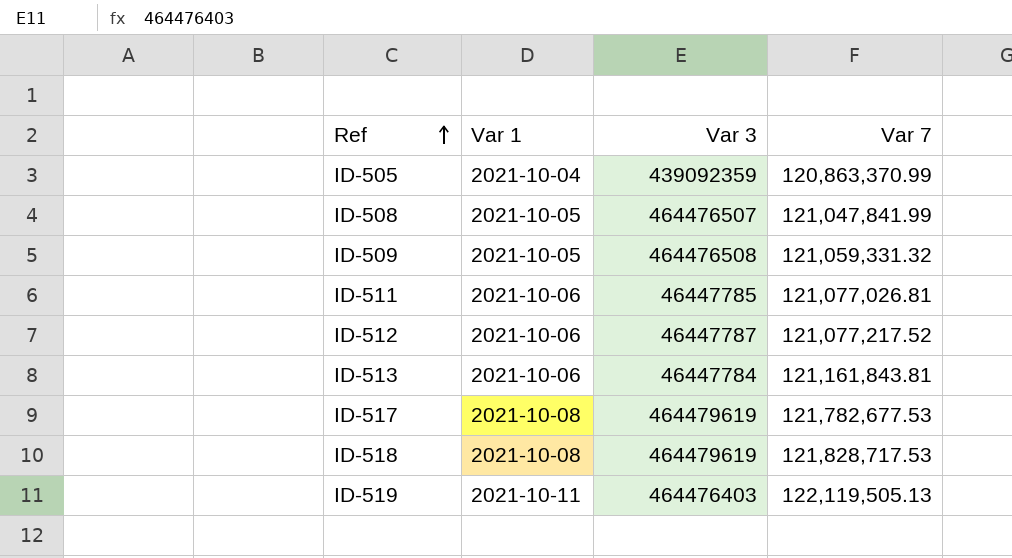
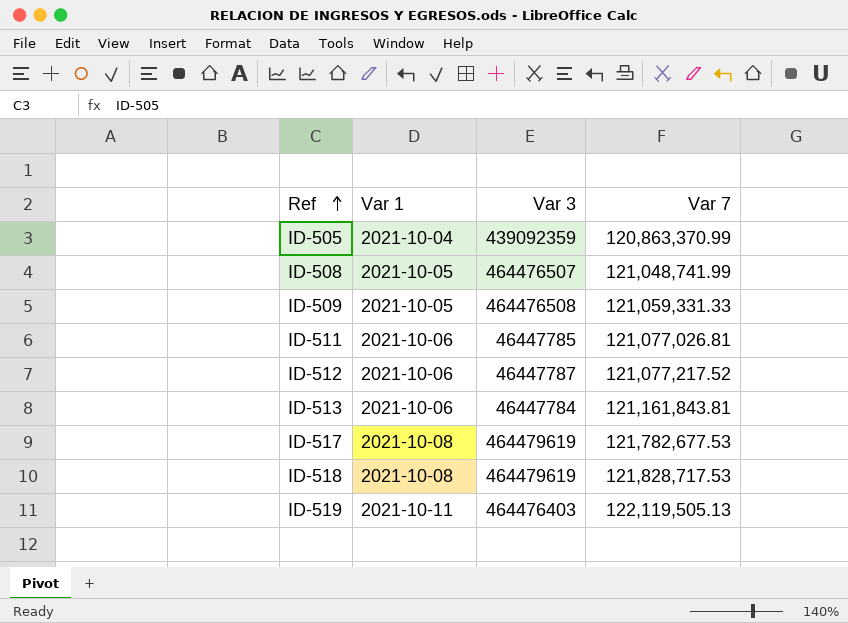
ID-508 | Var 7: 121,047,841.99 -> 121,048,741.99
ID-509 | Var 7: 121,059,331.32 -> 121,059,331.33

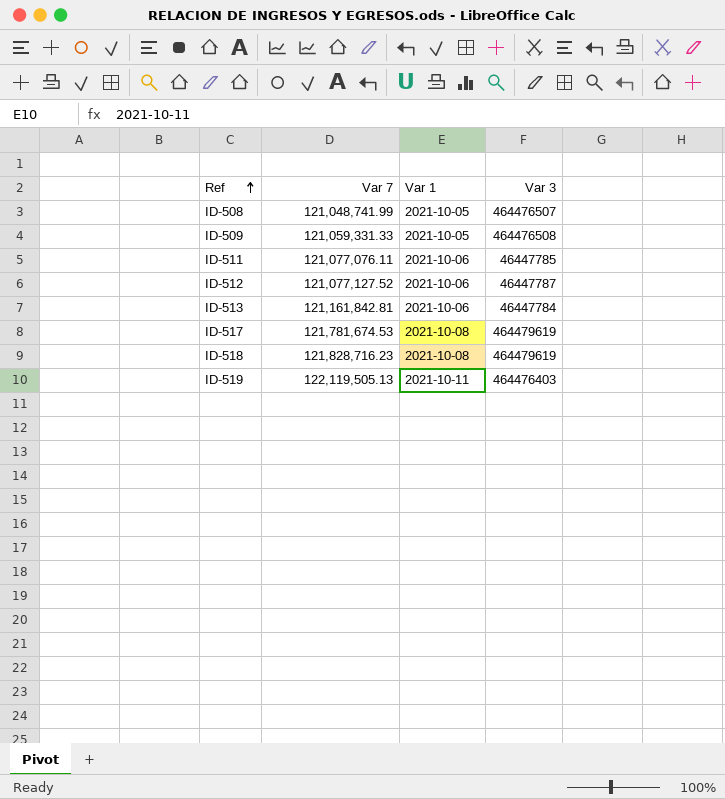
column Var 7 | position: 4 -> 2
row ID-505: 2021-10-04 | 439092359 | 120,863,370.99 -> none
ID-511 | Var 7: 121,077,026.81 -> 121,077,076.11
ID-512 | Var 7: 121,077,217.52 -> 121,077,127.52
ID-513 | Var 7: 121,161,843.81 -> 121,161,842.81
ID-517 | Var 7: 121,782,677.53 -> 121,781,674.53
ID-518 | Var 7: 121,828,717.53 -> 121,828,716.23

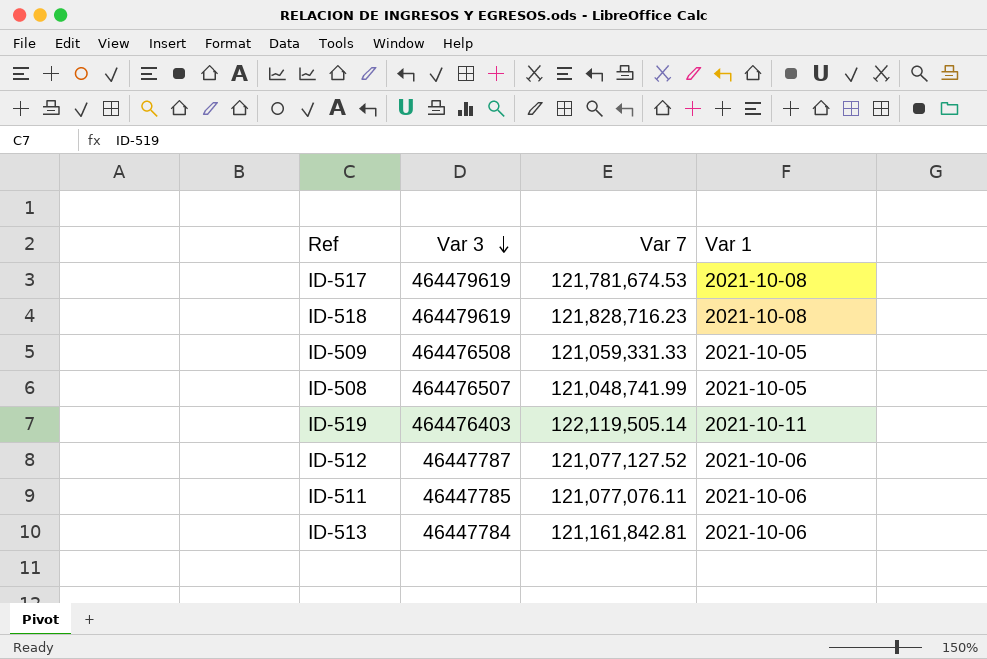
row order: Ref ascending -> Var 3 descending
column Var 3 | position: 4 -> 2
ID-519 | Var 7: 122,119,505.13 -> 122,119,505.14

